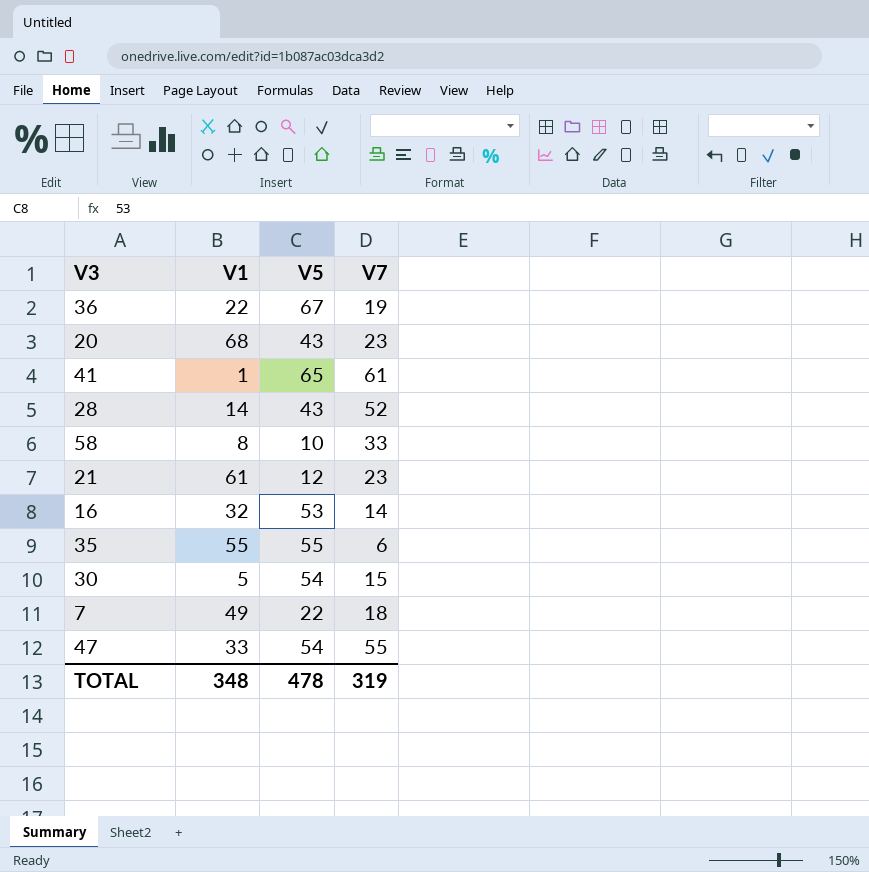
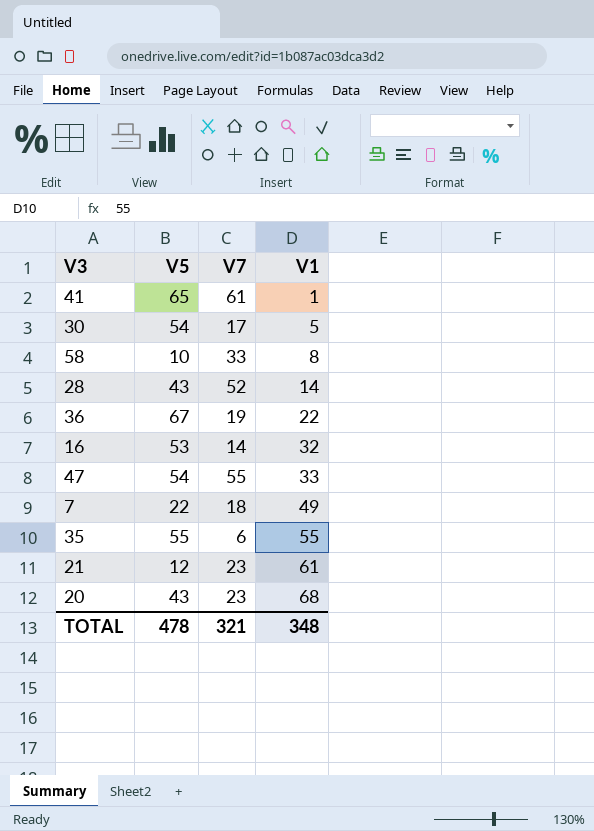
row order: none -> V1 ascending
column V1 | position: 2 -> 4
30 | V7: 15 -> 17
TOTAL | V7: 319 -> 321

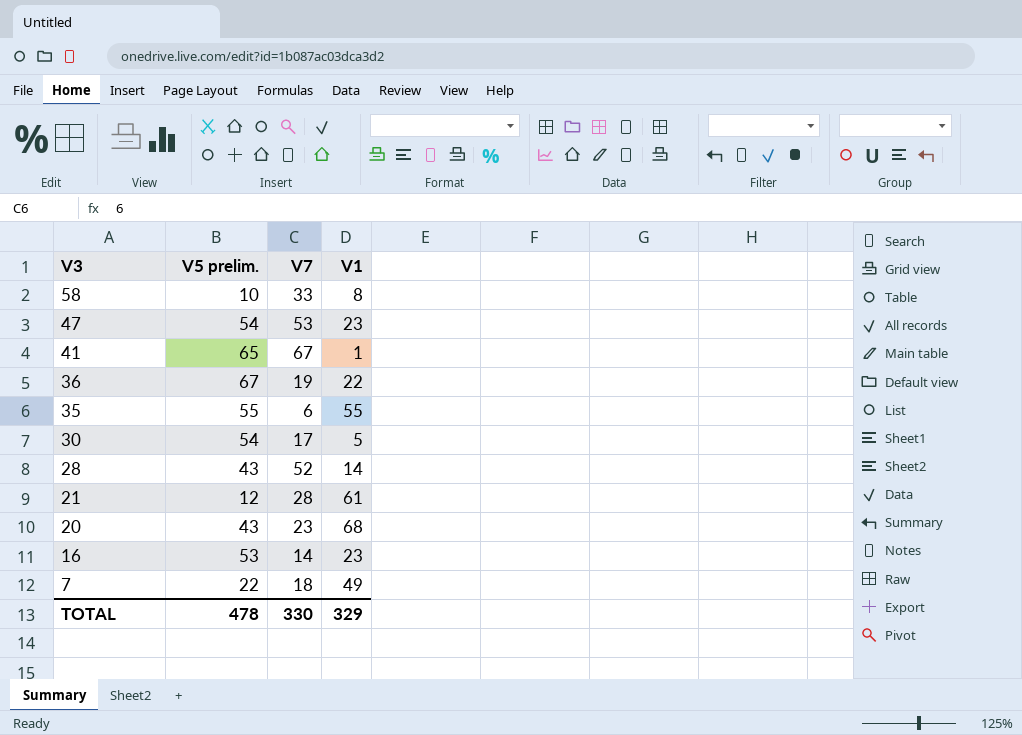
row order: V1 ascending -> V3 descending
column name: V5 -> V5 prelim.
47 | V7: 55 -> 53
47 | V1: 33 -> 23
41 | V7: 61 -> 67
21 | V7: 23 -> 28
16 | V1: 32 -> 23
TOTAL | V7: 321 -> 330
TOTAL | V1: 348 -> 329

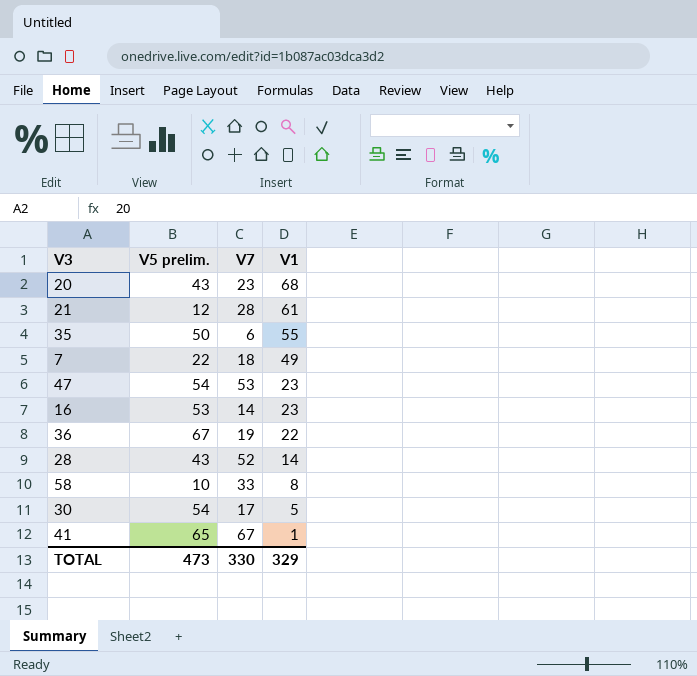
row order: V3 descending -> V1 descending
35 | V5 prelim.: 55 -> 50
TOTAL | V5 prelim.: 478 -> 473

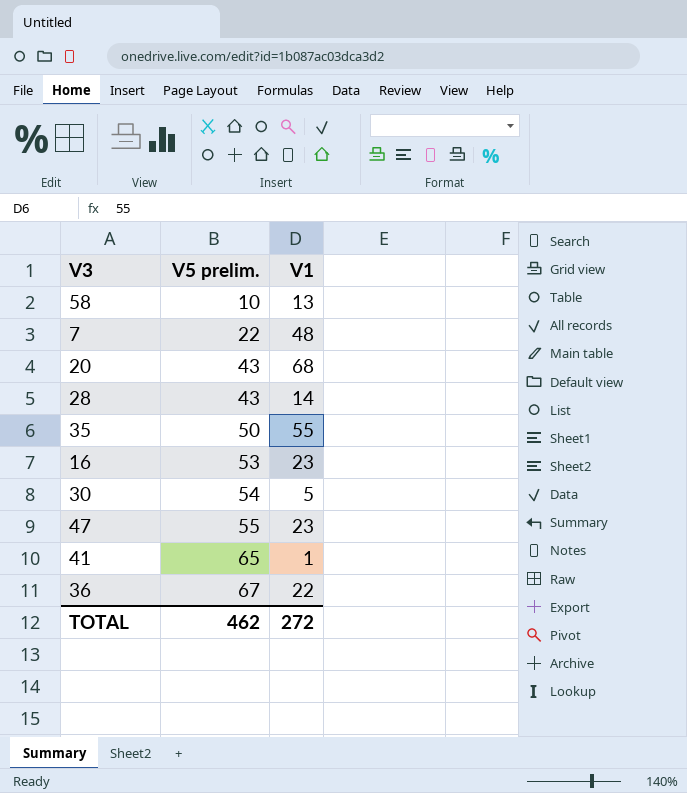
row order: V1 descending -> V5 prelim. ascending
column V7 | position: 3 -> none
row 21: 12 | 28 | 61 -> none
58 | V1: 8 -> 13
7 | V1: 49 -> 48
47 | V5 prelim.: 54 -> 55
TOTAL | V5 prelim.: 473 -> 462
TOTAL | V1: 329 -> 272

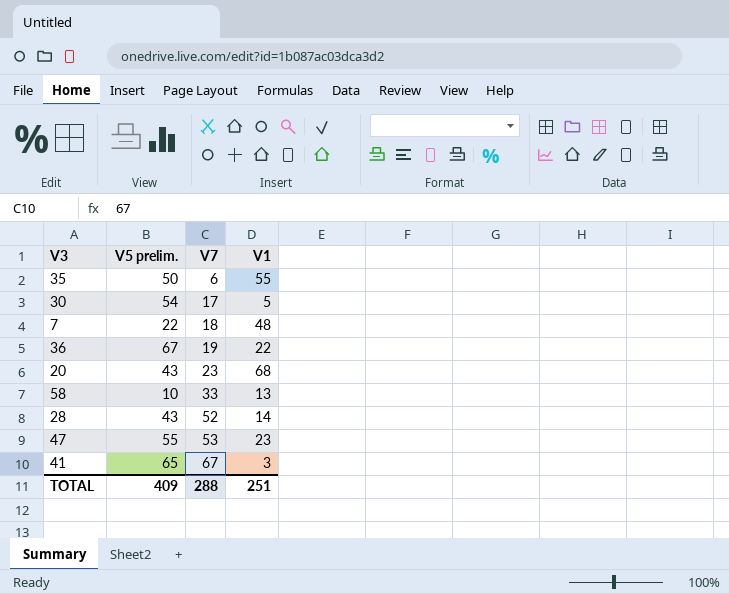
row order: V5 prelim. ascending -> V7 ascending
column V7 | position: none -> 3
row 16: 53 | 23 -> none
41 | V1: 1 -> 3
TOTAL | V5 prelim.: 462 -> 409
TOTAL | V1: 272 -> 251

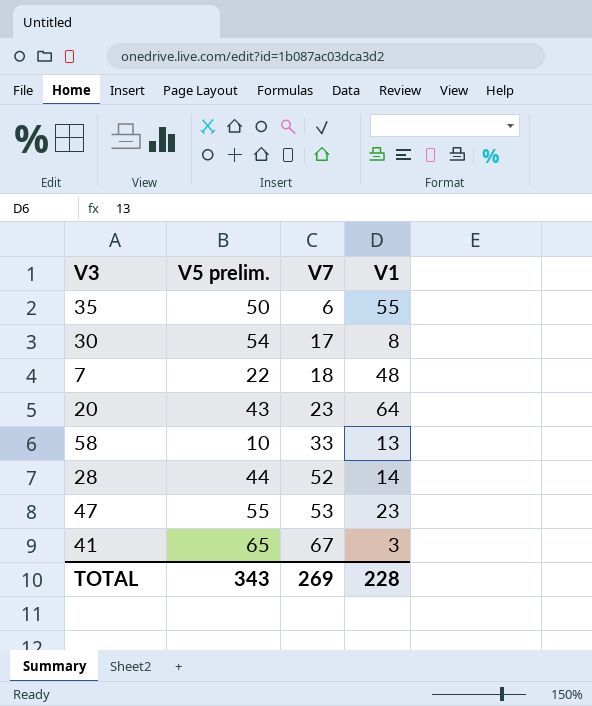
row 36: 67 | 19 | 22 -> none
30 | V1: 5 -> 8
20 | V1: 68 -> 64
28 | V5 prelim.: 43 -> 44
TOTAL | V5 prelim.: 409 -> 343
TOTAL | V7: 288 -> 269
TOTAL | V1: 251 -> 228

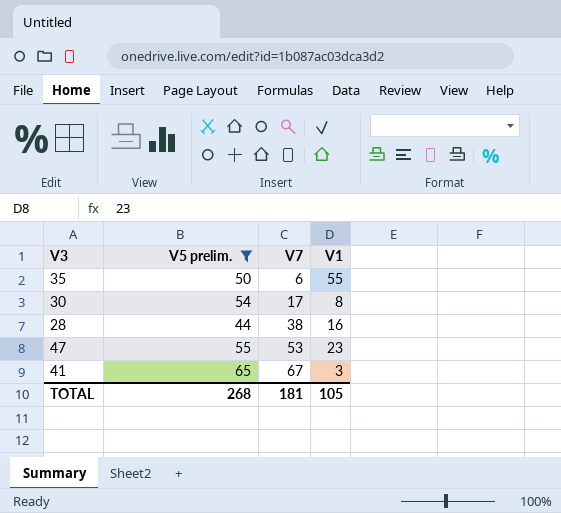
filter: none -> V5 prelim. >= 44
28 | V7: 52 -> 38
28 | V1: 14 -> 16
TOTAL | V5 prelim.: 343 -> 268
TOTAL | V7: 269 -> 181
TOTAL | V1: 228 -> 105

